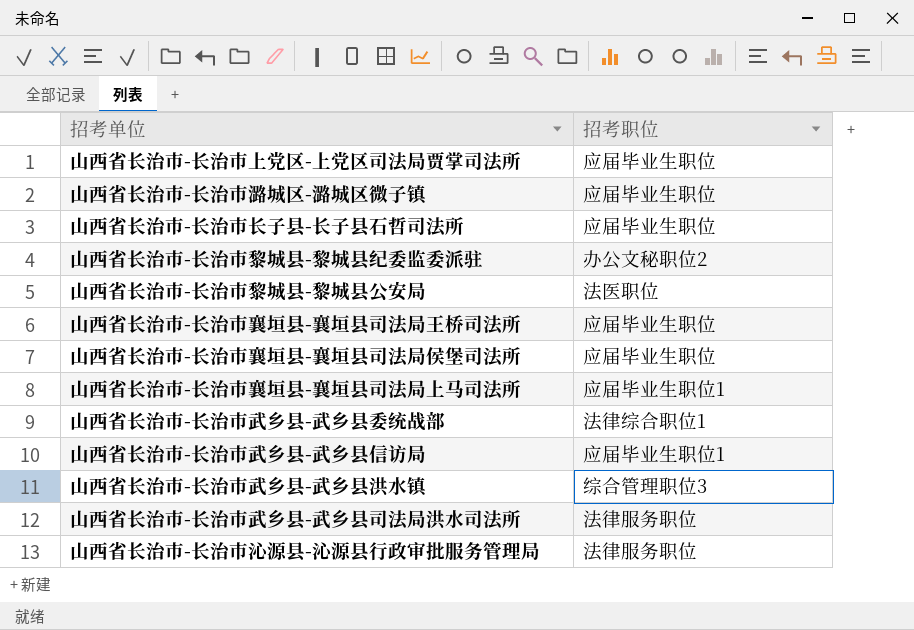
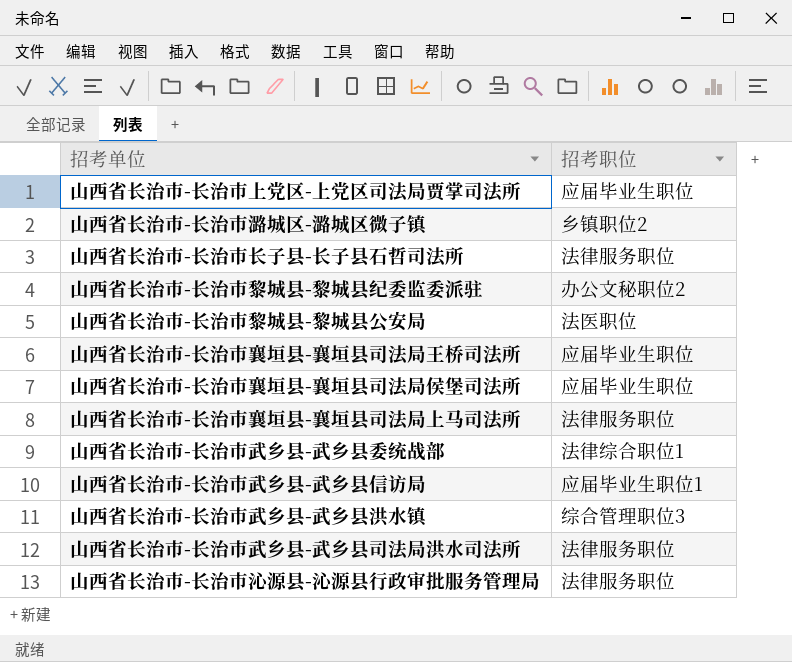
山西省长治市-长治市潞城区-潞城区微子镇 | 招考职位: 应届毕业生职位 -> 乡镇职位2
山西省长治市-长治市长子县-长子县石哲司法所 | 招考职位: 应届毕业生职位 -> 法律服务职位
山西省长治市-长治市襄垣县-襄垣县司法局上马司法所 | 招考职位: 应届毕业生职位1 -> 法律服务职位

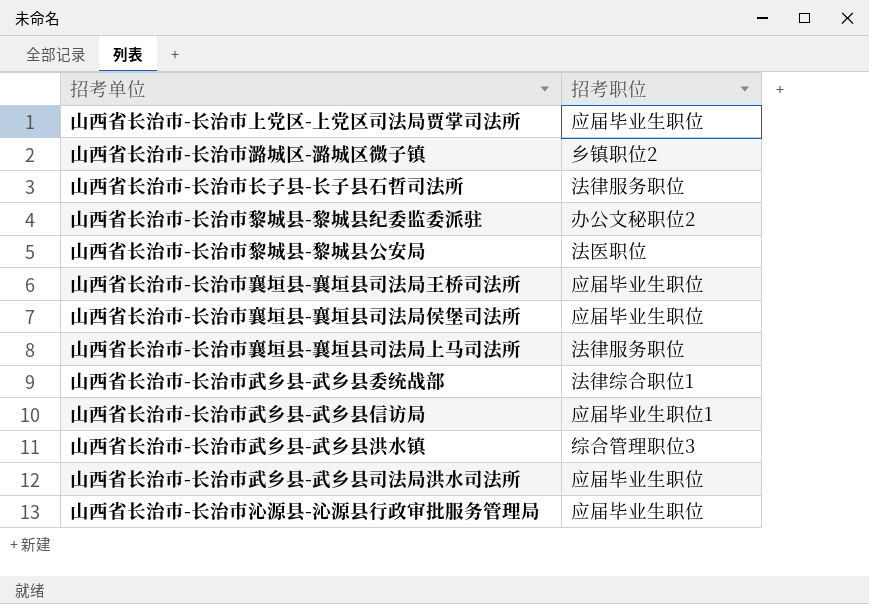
山西省长治市-长治市武乡县-武乡县司法局洪水司法所 | 招考职位: 法律服务职位 -> 应届毕业生职位
山西省长治市-长治市沁源县-沁源县行政审批服务管理局 | 招考职位: 法律服务职位 -> 应届毕业生职位

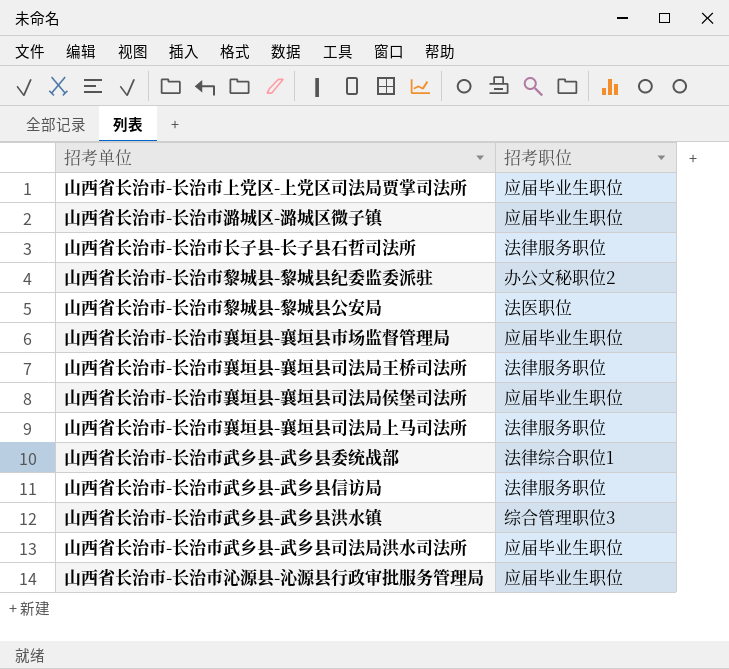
山西省长治市-长治市潞城区-潞城区微子镇 | 招考职位: 乡镇职位2 -> 应届毕业生职位
row 山西省长治市-长治市襄垣县-襄垣县市场监督管理局: none -> 应届毕业生职位
山西省长治市-长治市襄垣县-襄垣县司法局王桥司法所 | 招考职位: 应届毕业生职位 -> 法律服务职位
山西省长治市-长治市武乡县-武乡县信访局 | 招考职位: 应届毕业生职位1 -> 法律服务职位

